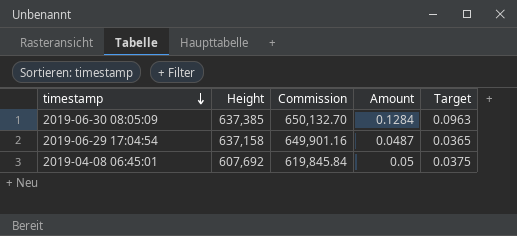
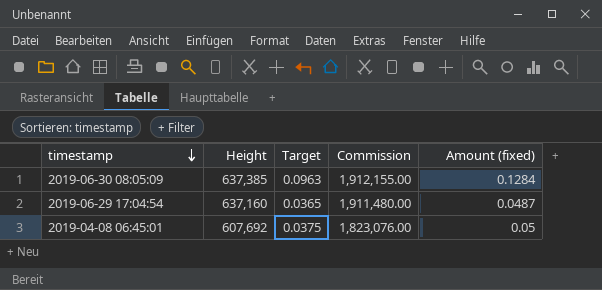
column Target | position: 5 -> 3
column Commission | formula: [Height] * 1.02 -> [Height] * 3
column name: Amount -> Amount (fixed)
2019-06-29 17:04:54 | Height: 637,158 -> 637,160

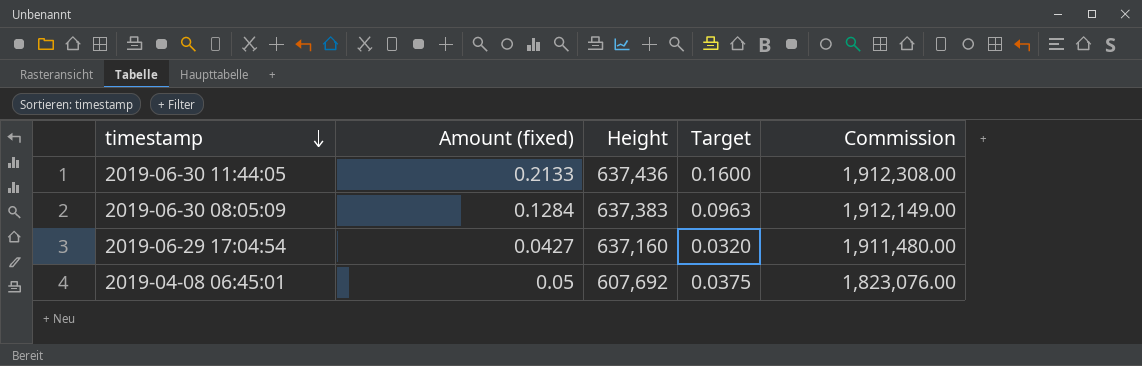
column Amount (fixed) | position: 5 -> 2
row 2019-06-30 11:44:05: none -> 0.2133 | 637,436 | 0.1600 | 1,912,308.00
2019-06-30 08:05:09 | Height: 637,385 -> 637,383
2019-06-30 08:05:09 | Commission: 1,912,155.00 -> 1,912,149.00
2019-06-29 17:04:54 | Amount (fixed): 0.0487 -> 0.0427
2019-06-29 17:04:54 | Target: 0.0365 -> 0.0320

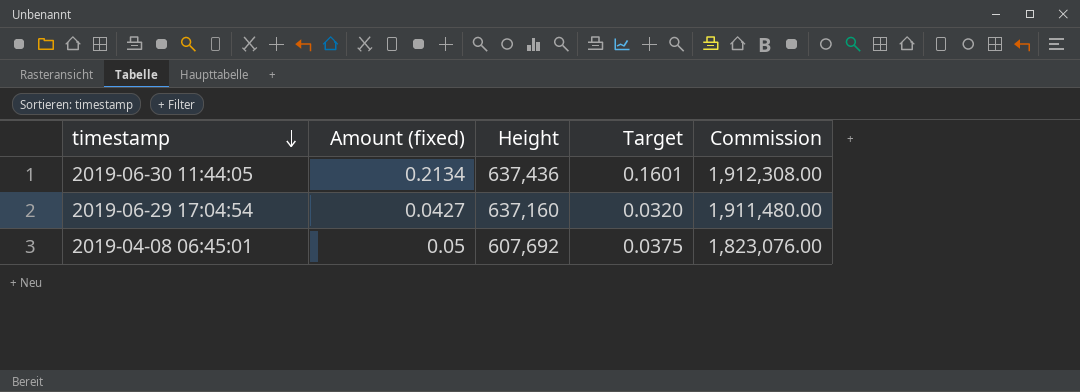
row 2019-06-30 08:05:09: 0.1284 | 637,383 | 0.0963 | 1,912,149.00 -> none
2019-06-30 11:44:05 | Amount (fixed): 0.2133 -> 0.2134
2019-06-30 11:44:05 | Target: 0.1600 -> 0.1601

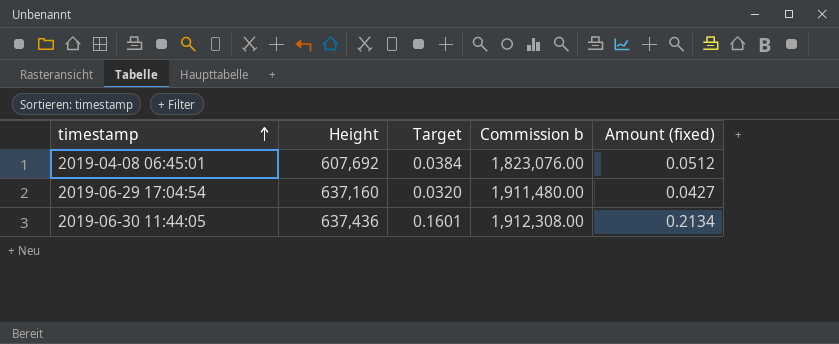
row order: timestamp descending -> timestamp ascending
column name: Commission -> Commission b
column Amount (fixed) | position: 2 -> 5
2019-04-08 06:45:01 | Target: 0.0375 -> 0.0384
2019-04-08 06:45:01 | Amount (fixed): 0.05 -> 0.0512

